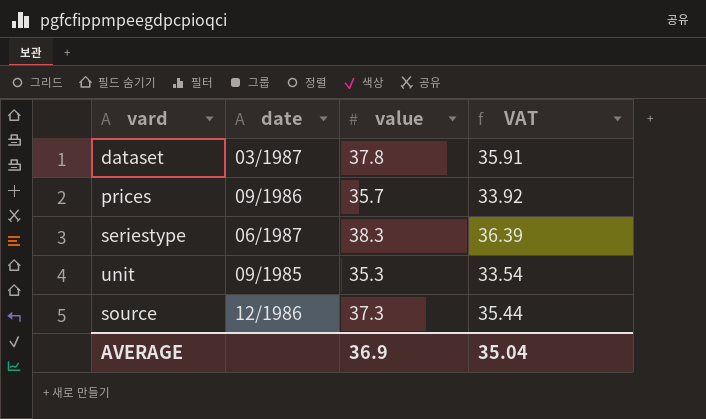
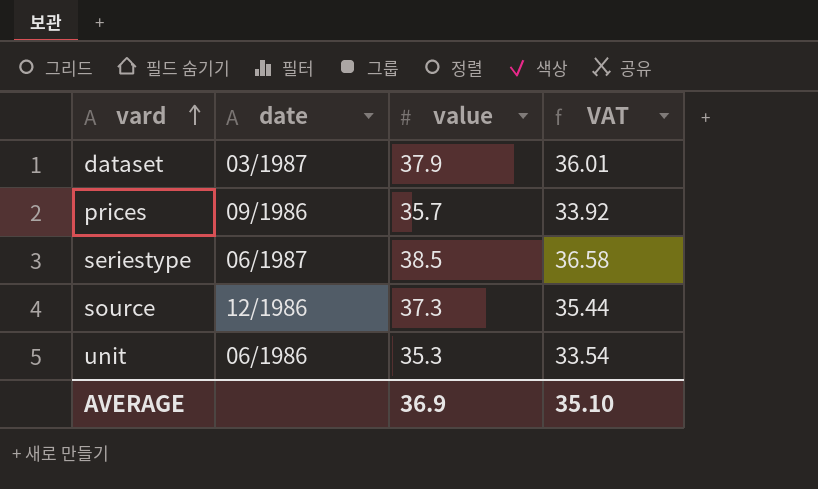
row order: none -> vard ascending
dataset | value: 37.8 -> 37.9
dataset | VAT: 35.91 -> 36.01
seriestype | value: 38.3 -> 38.5
seriestype | VAT: 36.39 -> 36.58
unit | date: 09/1985 -> 06/1986
AVERAGE | VAT: 35.04 -> 35.10

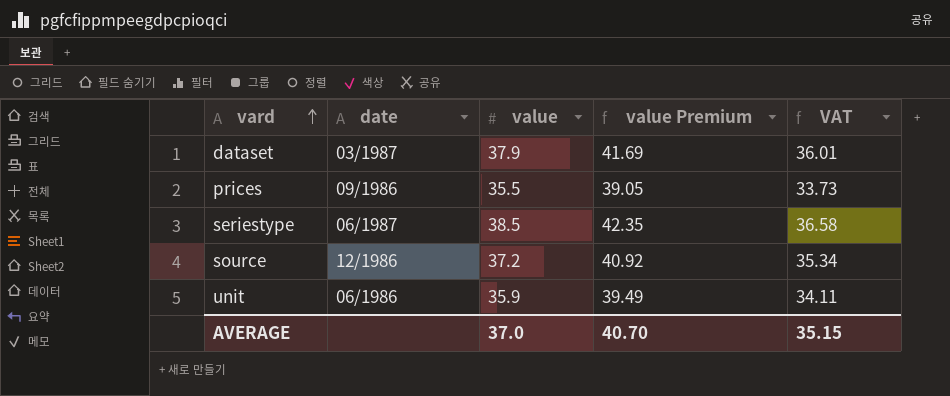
column value Premium | formula: none -> [value] * 1.1
prices | value: 35.7 -> 35.5
prices | VAT: 33.92 -> 33.73
source | value: 37.3 -> 37.2
source | VAT: 35.44 -> 35.34
unit | value: 35.3 -> 35.9
unit | VAT: 33.54 -> 34.11
AVERAGE | value: 36.9 -> 37.0
AVERAGE | VAT: 35.10 -> 35.15

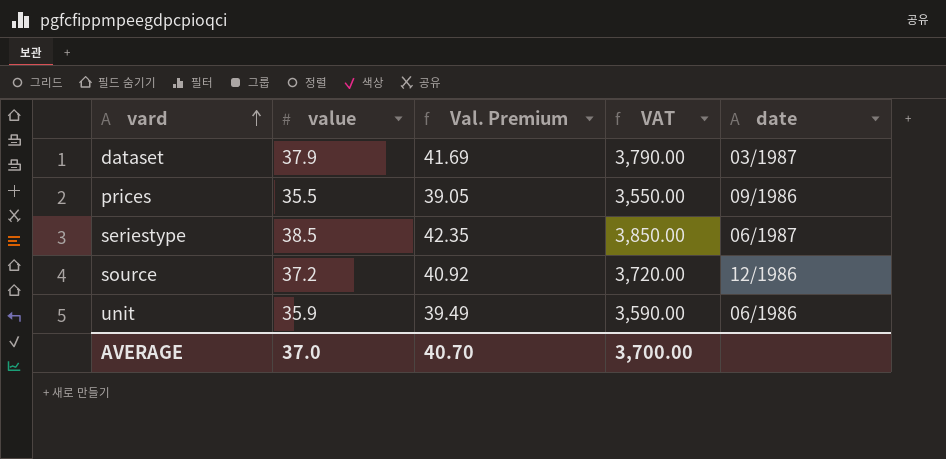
column name: value Premium -> Val. Premium
column VAT | formula: [value] * 0.95 -> [value] * 100
column date | position: 2 -> 5
AVERAGE | VAT: 35.15 -> 3,700.00

